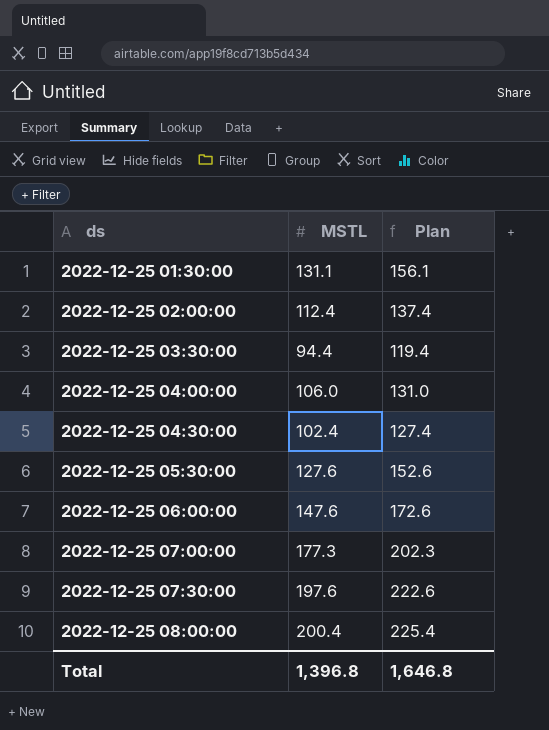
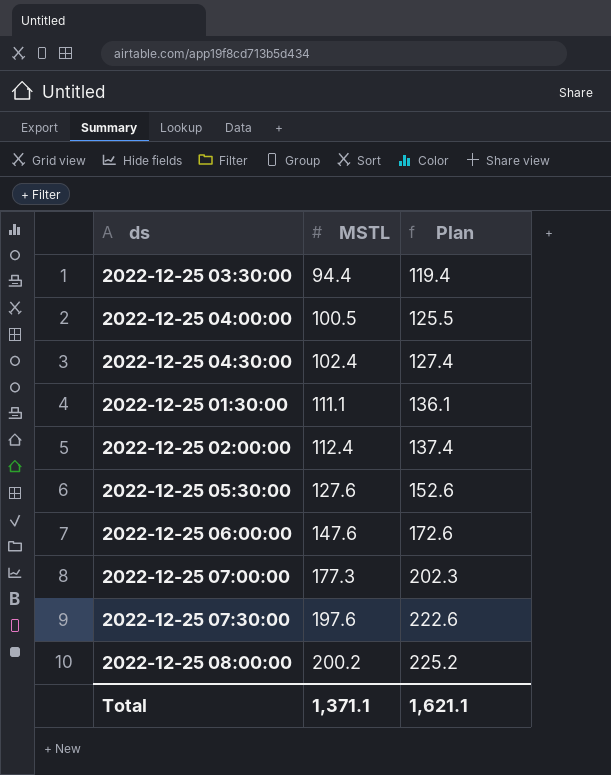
row order: ds ascending -> MSTL ascending
2022-12-25 04:00:00 | MSTL: 106.0 -> 100.5
2022-12-25 04:00:00 | Plan: 131.0 -> 125.5
2022-12-25 01:30:00 | MSTL: 131.1 -> 111.1
2022-12-25 01:30:00 | Plan: 156.1 -> 136.1
2022-12-25 08:00:00 | MSTL: 200.4 -> 200.2
2022-12-25 08:00:00 | Plan: 225.4 -> 225.2
Total | MSTL: 1,396.8 -> 1,371.1
Total | Plan: 1,646.8 -> 1,621.1

